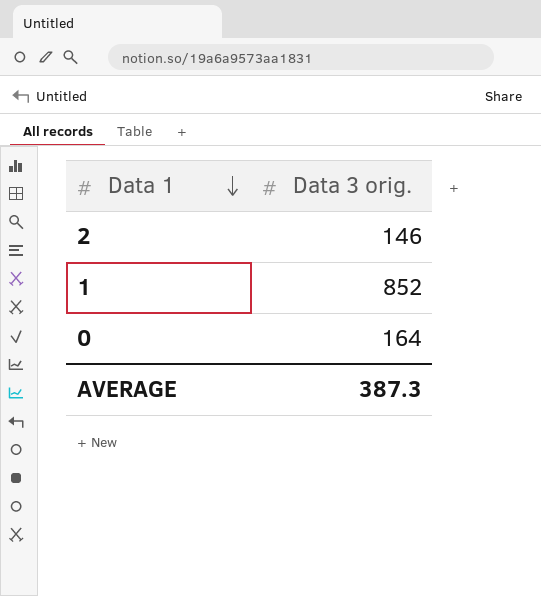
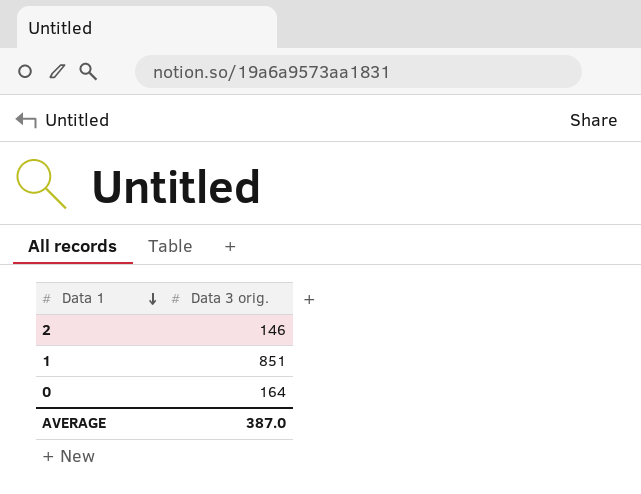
1 | Data 3 orig.: 852 -> 851
AVERAGE | Data 3 orig.: 387.3 -> 387.0

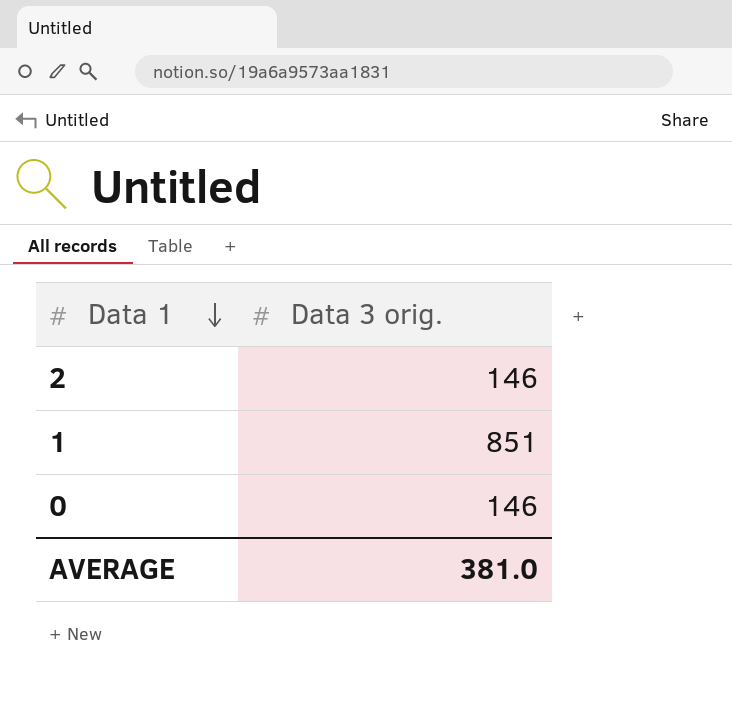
0 | Data 3 orig.: 164 -> 146
AVERAGE | Data 3 orig.: 387.0 -> 381.0

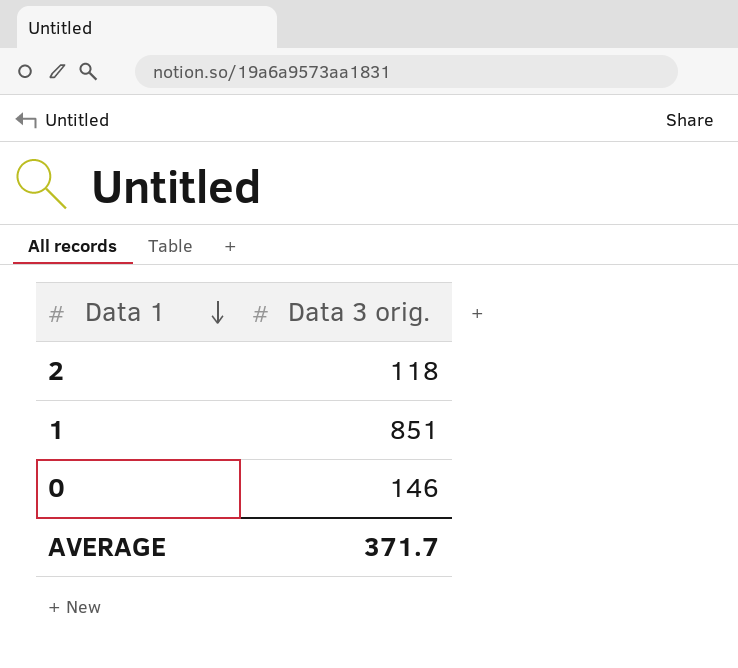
2 | Data 3 orig.: 146 -> 118
AVERAGE | Data 3 orig.: 381.0 -> 371.7

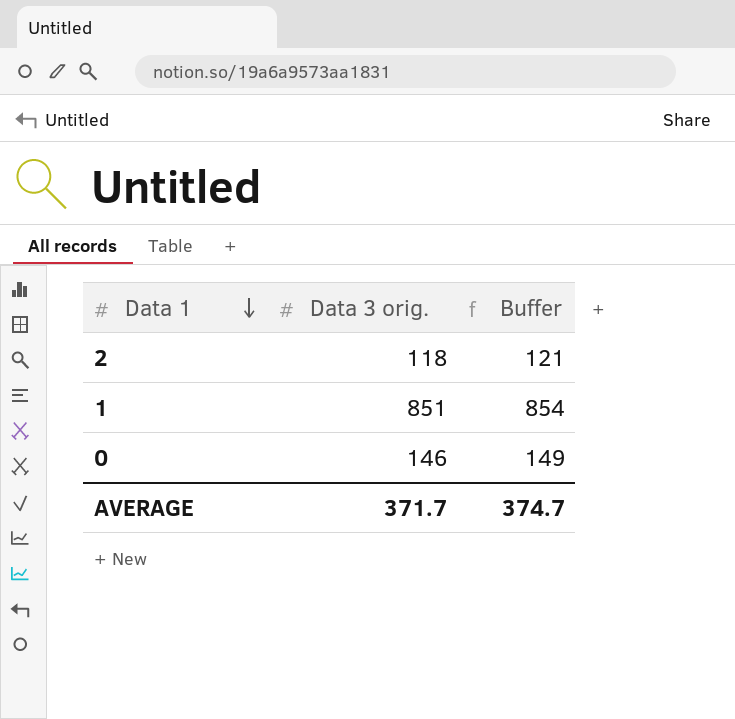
column Buffer | formula: none -> [Data 3 orig.] + 3

